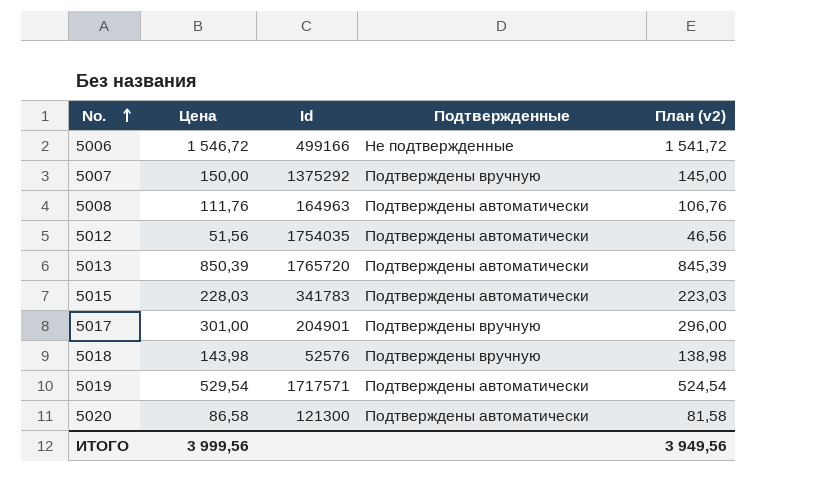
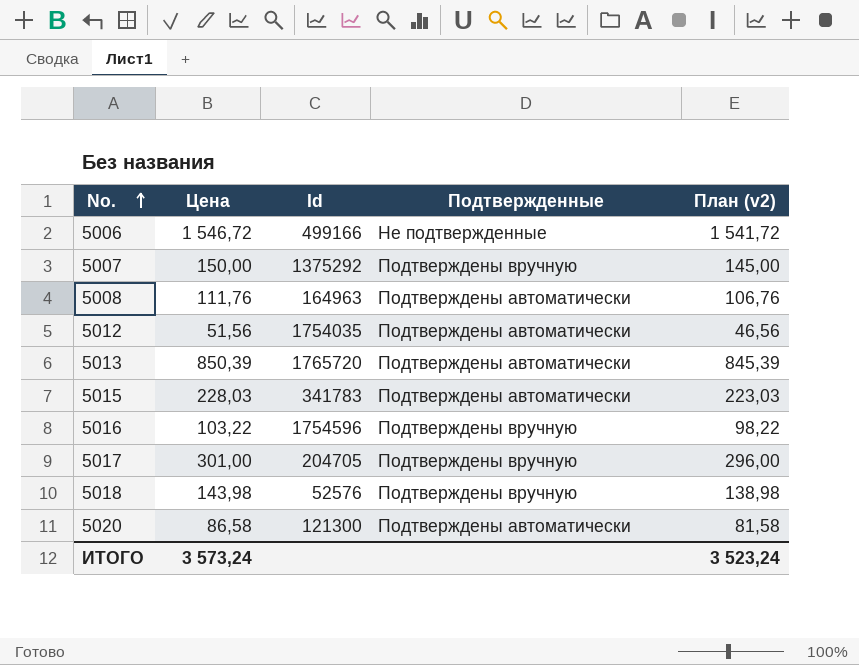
row 5019: 529,54 | 1717571 | Подтверждены автоматически | 524,54 -> none
row 5016: none -> 103,22 | 1754596 | Подтверждены вручную | 98,22
5017 | Id: 204901 -> 204705
ИТОГО | Цена: 3 999,56 -> 3 573,24
ИТОГО | План (v2): 3 949,56 -> 3 523,24

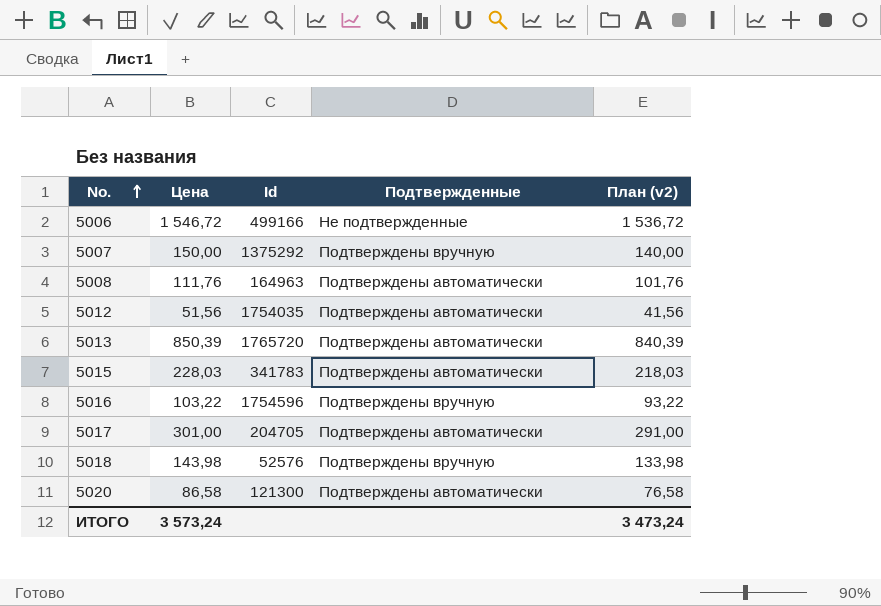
column План (v2) | formula: [Цена] - 5 -> [Цена] - 10
5017 | Подтвержденные: Подтверждены вручную -> Подтверждены автоматически
ИТОГО | План (v2): 3 523,24 -> 3 473,24

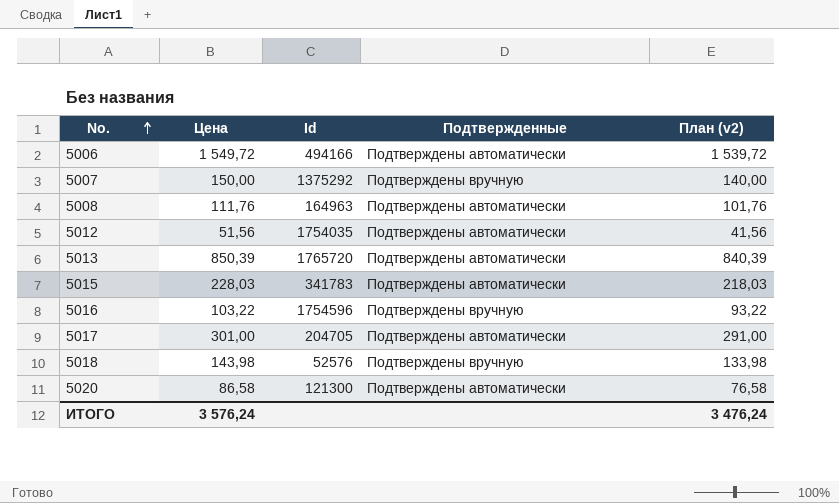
5006 | Цена: 1 546,72 -> 1 549,72
5006 | Id: 499166 -> 494166
5006 | Подтвержденные: Не подтвержденные -> Подтверждены автоматически
5006 | План (v2): 1 536,72 -> 1 539,72
ИТОГО | Цена: 3 573,24 -> 3 576,24
ИТОГО | План (v2): 3 473,24 -> 3 476,24

